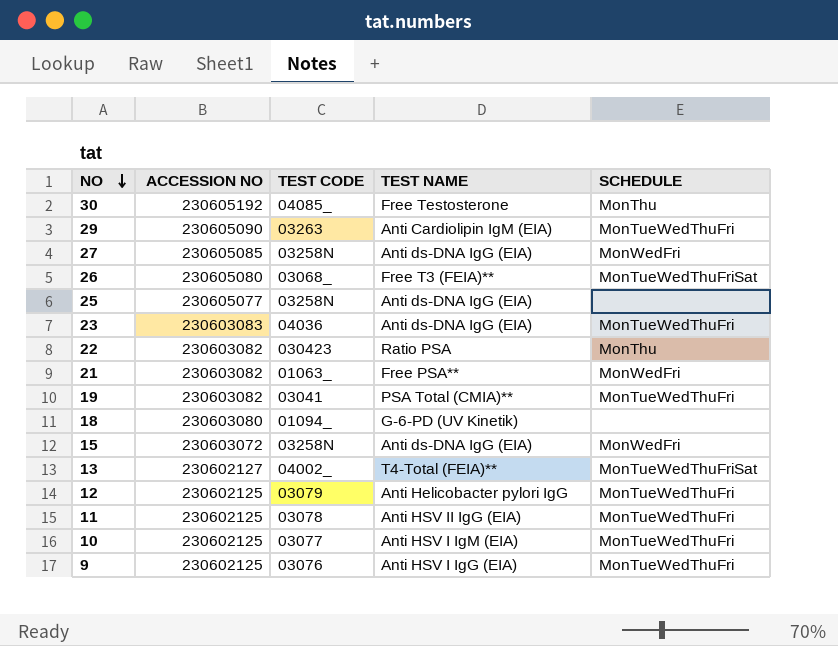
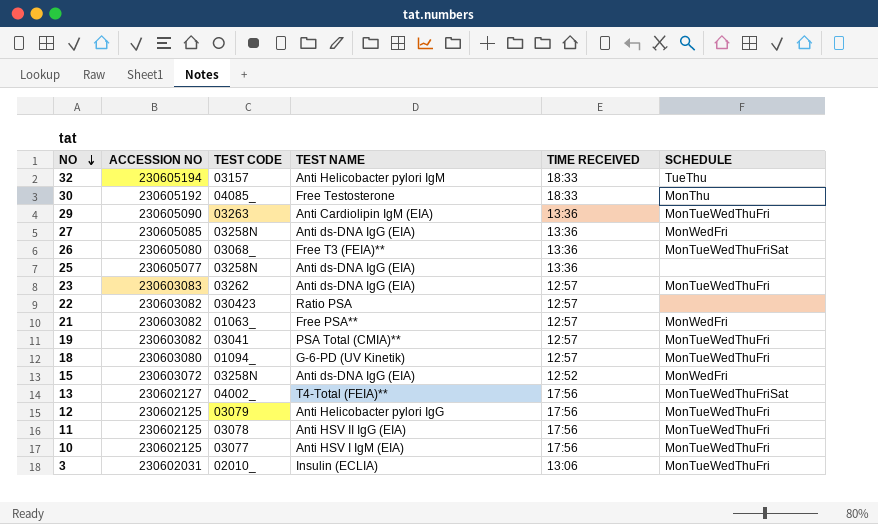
column TIME RECEIVED | position: none -> 5
row 9: 230602125 | 03076 | Anti HSV I IgG (EIA) | MonTueWedThuFri -> none
row 32: none -> 230605194 | 03157 | Anti Helicobacter pylori IgM | 18:33 | TueThu
23 | TEST CODE: 04036 -> 03262
22 | SCHEDULE: MonThu -> none
18 | SCHEDULE: none -> MonTueWedThuFri
row 3: none -> 230602031 | 02010_ | Insulin (ECLIA) | 13:06 | MonTueWedThuFri

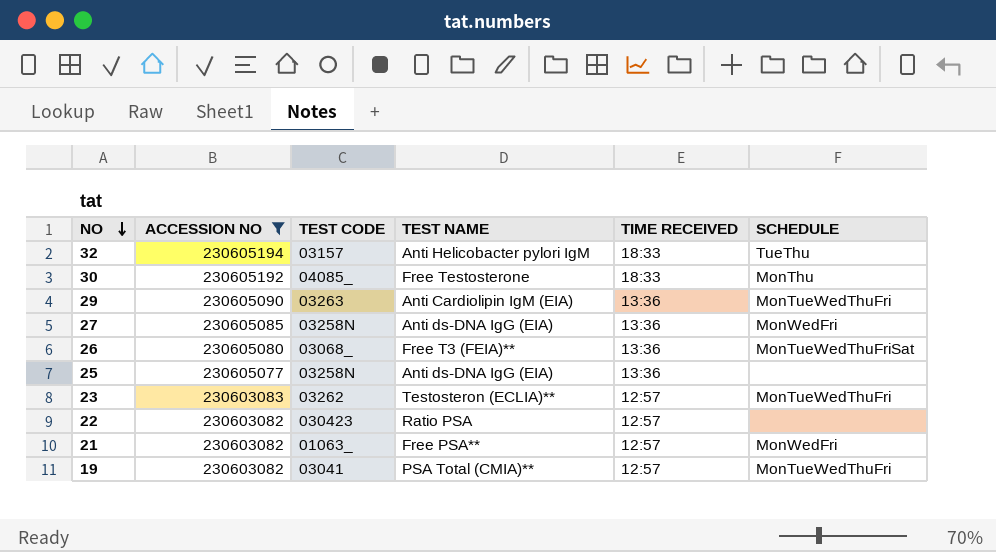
filter: none -> ACCESSION NO >= 230603082
23 | TEST NAME: Anti ds-DNA IgG (EIA) -> Testosteron (ECLIA)**

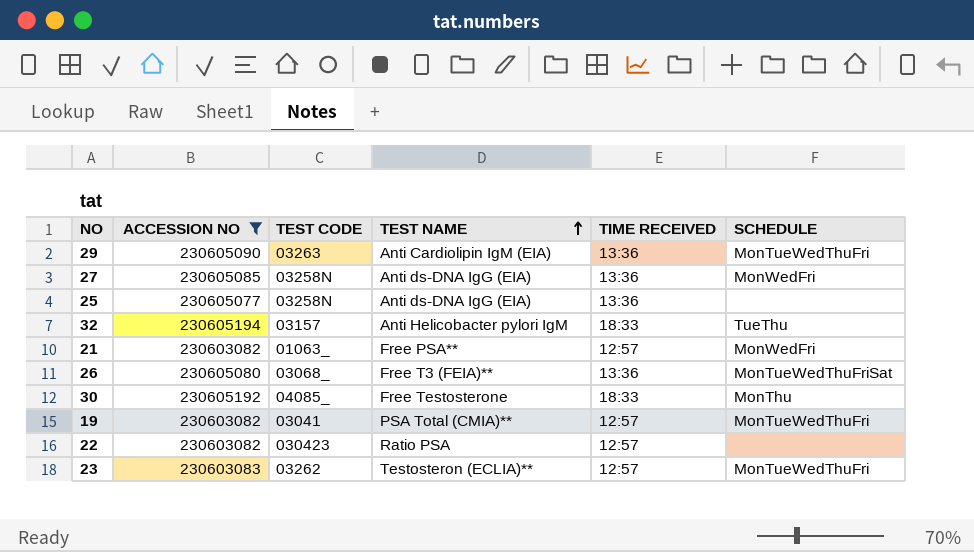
row order: NO descending -> TEST NAME ascending

